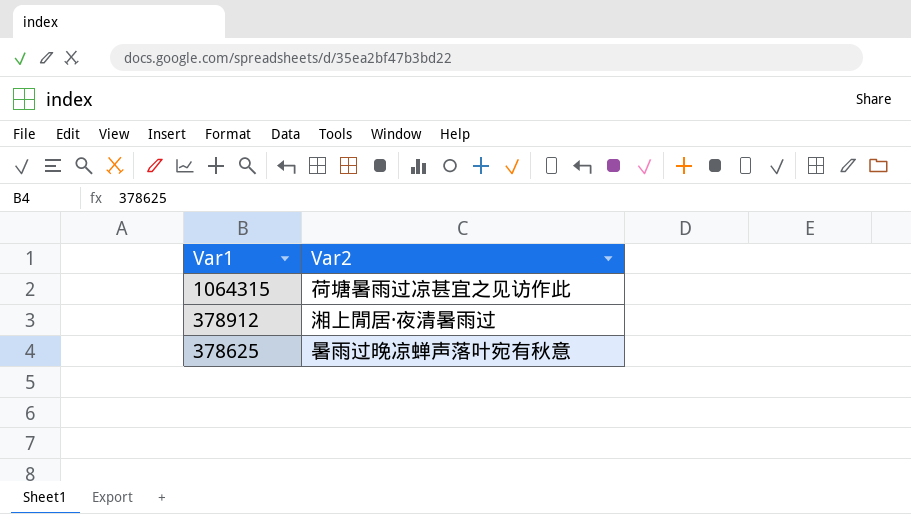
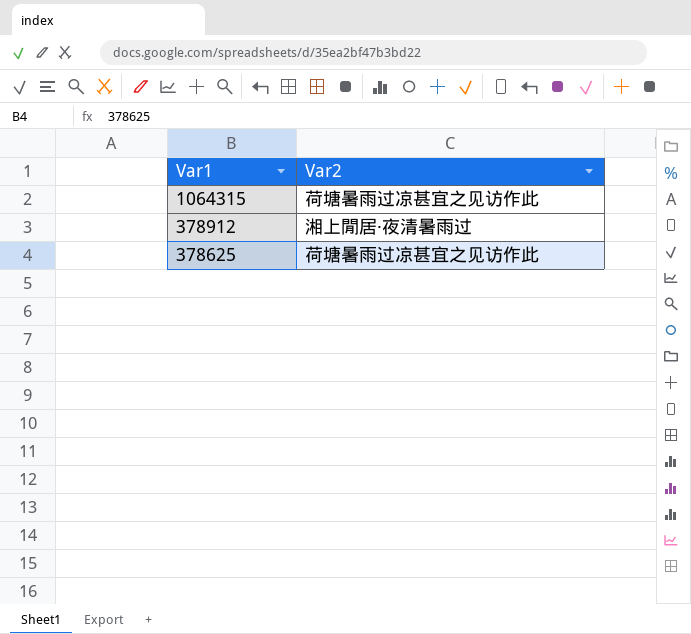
378625 | Var2: 暑雨过晚凉蝉声落叶宛有秋意 -> 荷塘暑雨过凉甚宜之见访作此

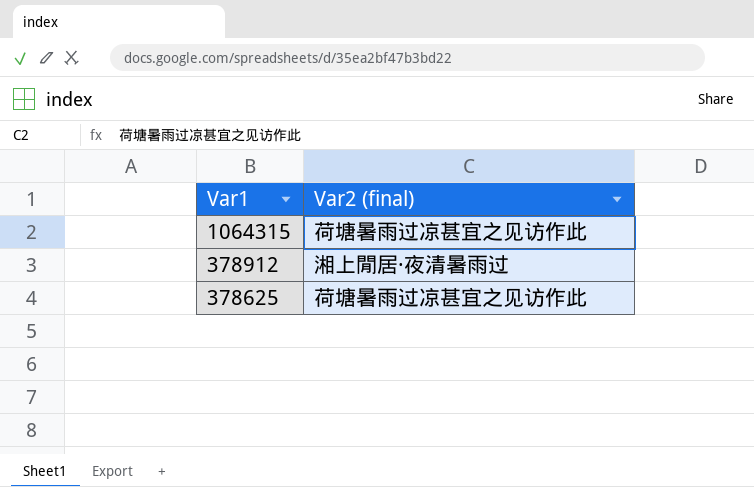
column name: Var2 -> Var2 (final)

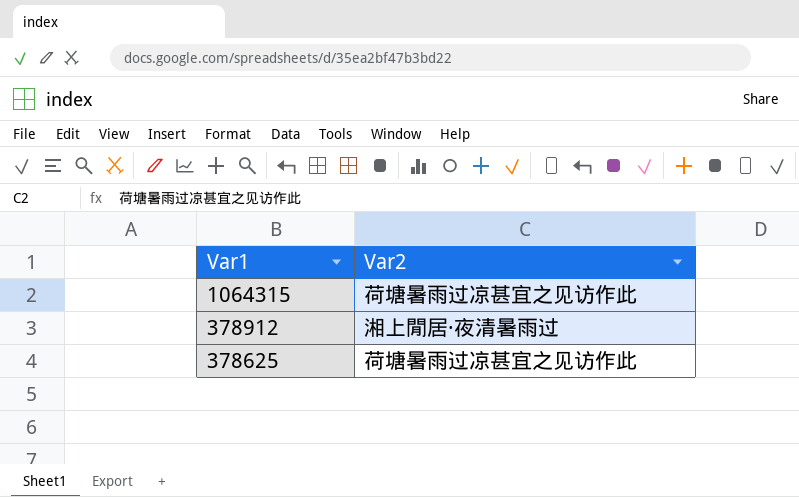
column name: Var2 (final) -> Var2

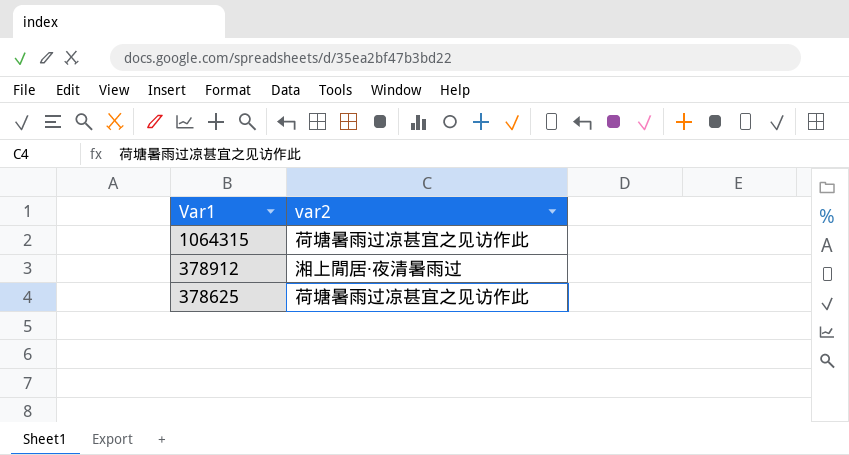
column name: Var2 -> var2

